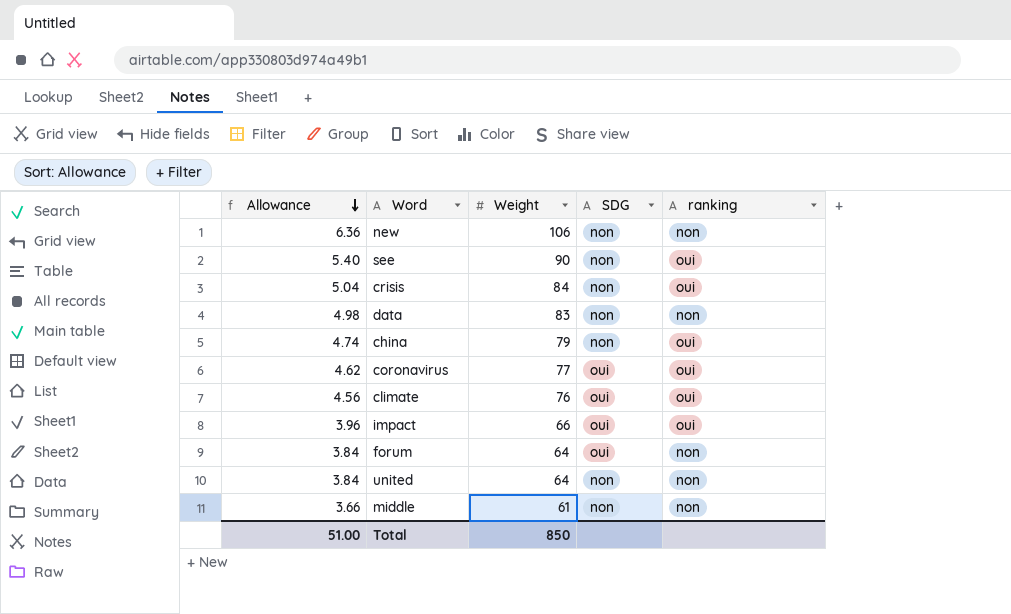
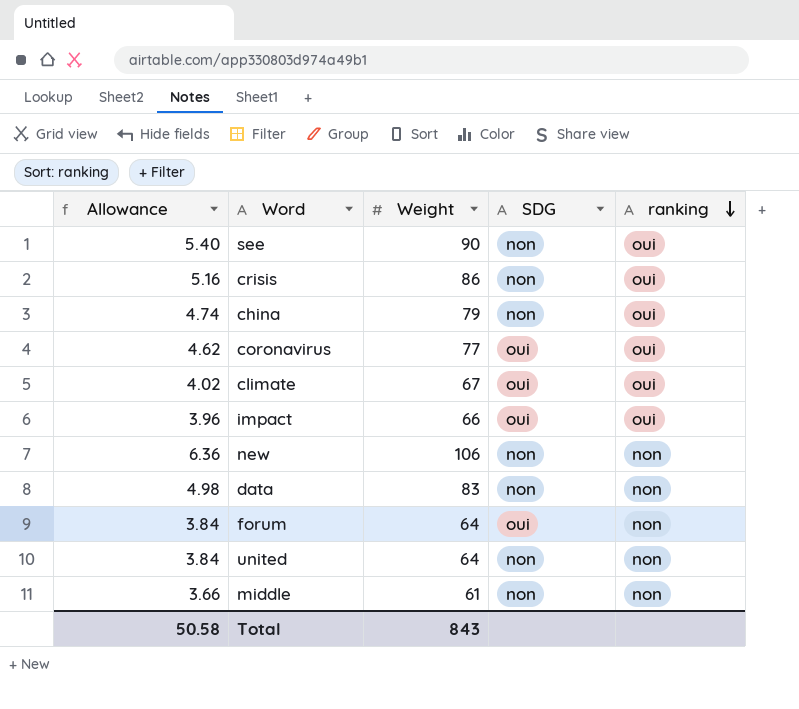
row order: Allowance descending -> ranking descending
crisis | Allowance: 5.04 -> 5.16
crisis | Weight: 84 -> 86
climate | Allowance: 4.56 -> 4.02
climate | Weight: 76 -> 67
Total | Allowance: 51.00 -> 50.58
Total | Weight: 850 -> 843

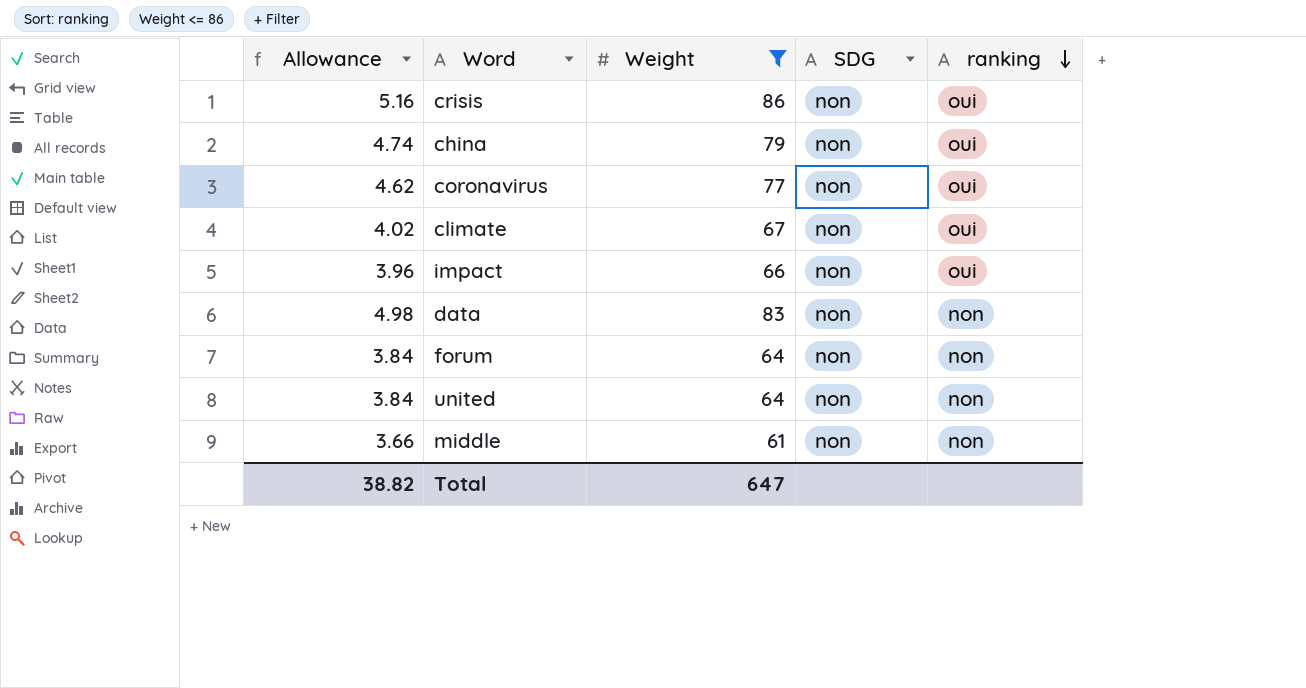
filter: none -> Weight <= 86
coronavirus | SDG: oui -> non
climate | SDG: oui -> non
impact | SDG: oui -> non
forum | SDG: oui -> non
Total | Allowance: 50.58 -> 38.82
Total | Weight: 843 -> 647

